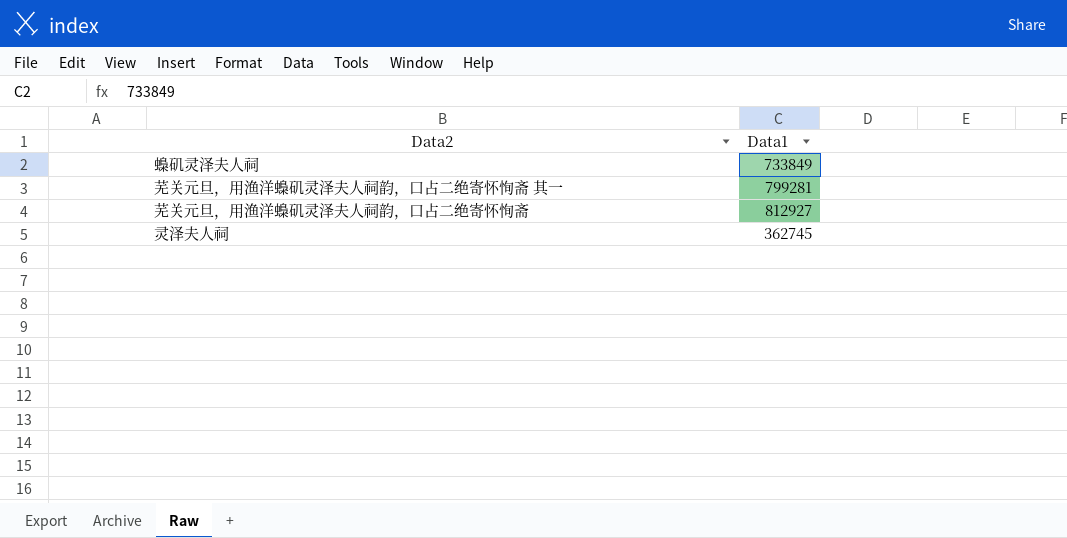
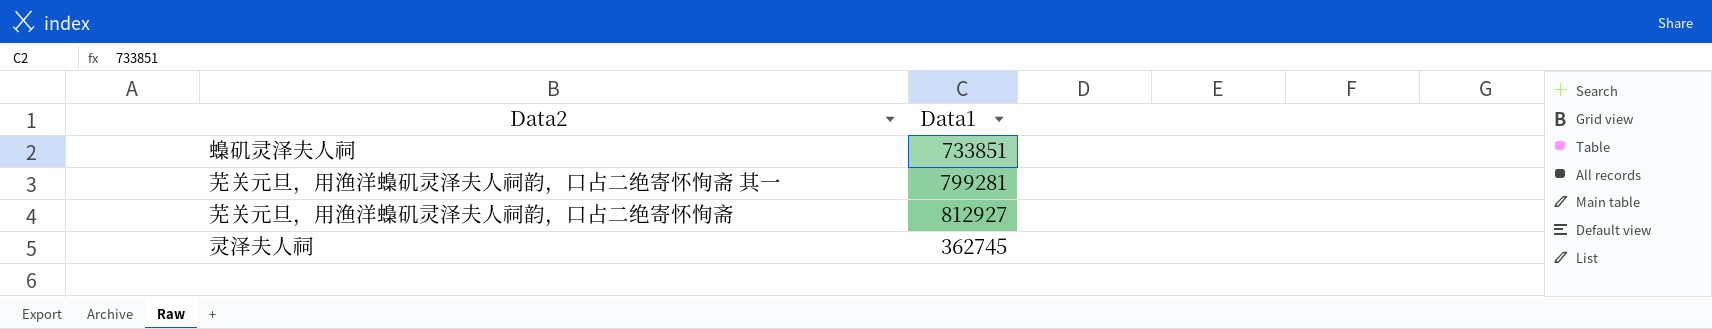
蟂矶灵泽夫人祠 | Data1: 733849 -> 733851

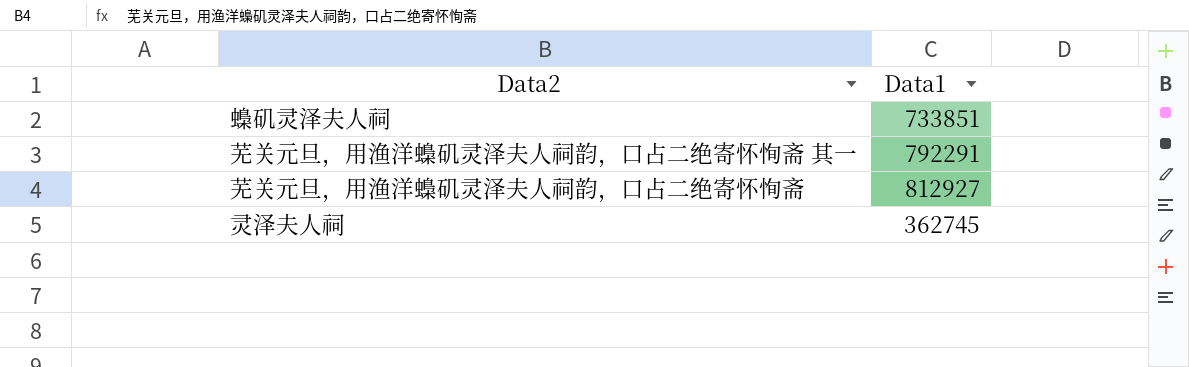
芜关元旦，用渔洋蟂矶灵泽夫人祠韵，口占二绝寄怀恂斋 其一 | Data1: 799281 -> 792291

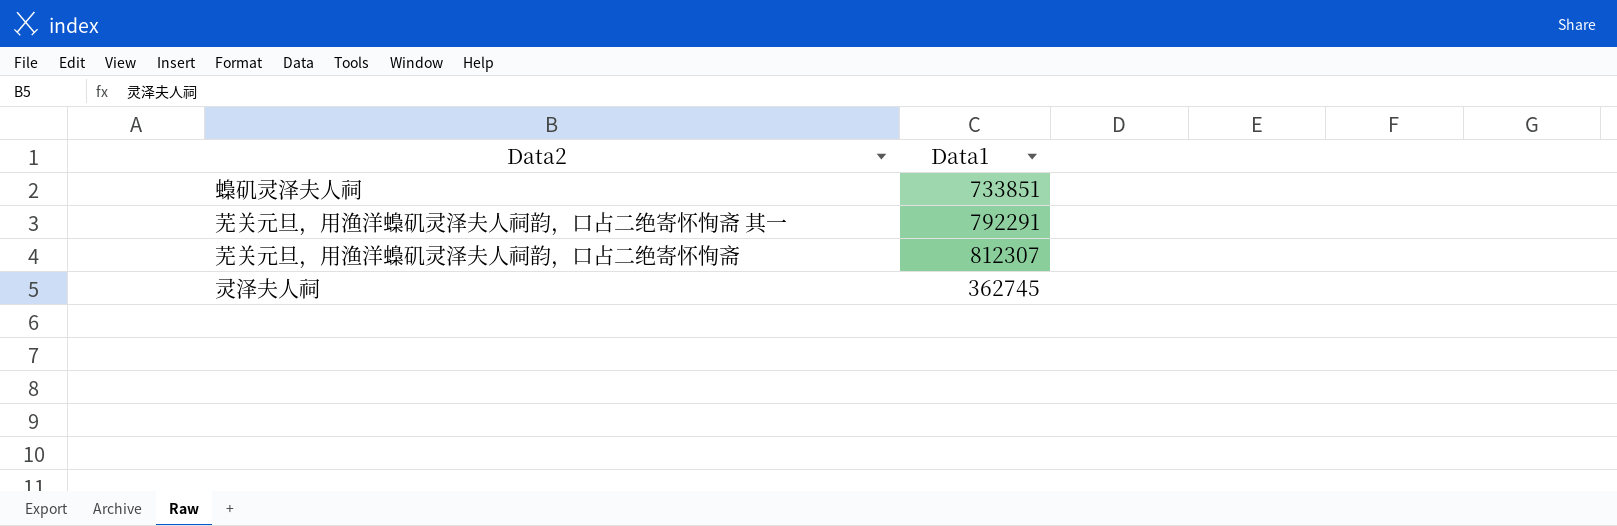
芜关元旦，用渔洋蟂矶灵泽夫人祠韵，口占二绝寄怀恂斋 | Data1: 812927 -> 812307

